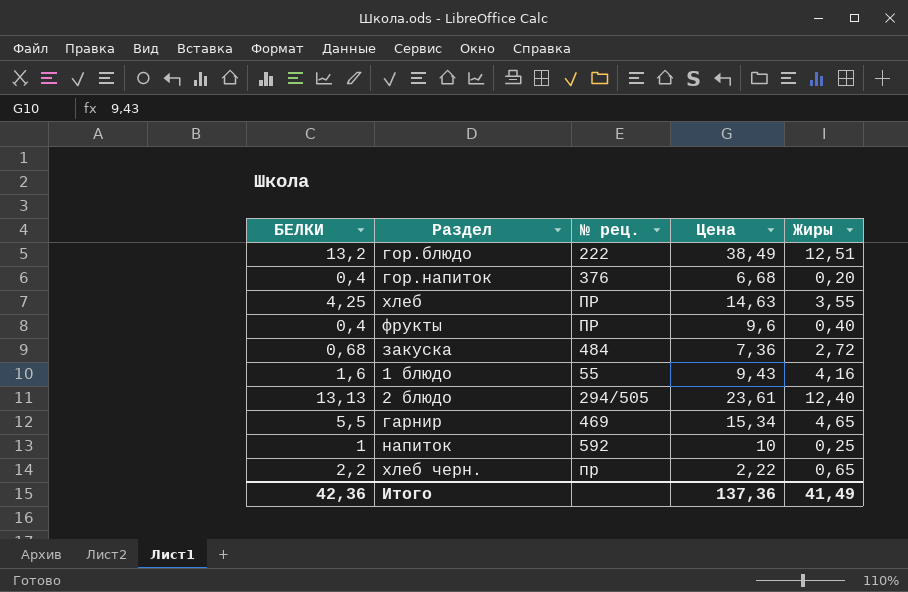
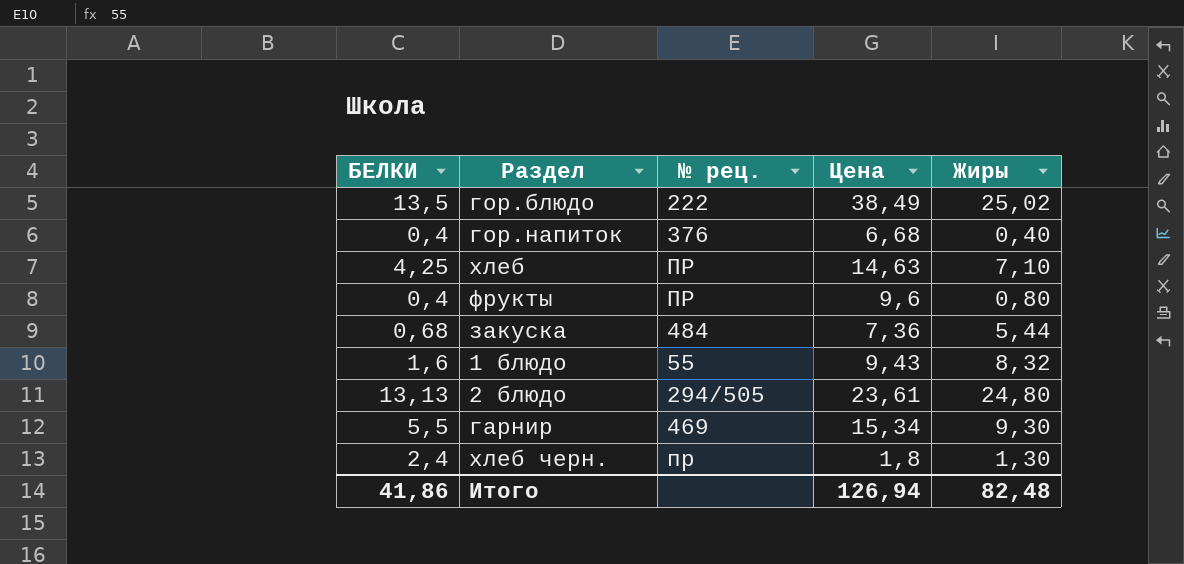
row напиток: 1 | 592 | 10 | 0,25 -> none
гор.блюдо | БЕЛКИ: 13,2 -> 13,5
гор.блюдо | Жиры: 12,51 -> 25,02
гор.напиток | Жиры: 0,20 -> 0,40
хлеб | Жиры: 3,55 -> 7,10
фрукты | Жиры: 0,40 -> 0,80
закуска | Жиры: 2,72 -> 5,44
1 блюдо | Жиры: 4,16 -> 8,32
2 блюдо | Жиры: 12,40 -> 24,80
гарнир | Жиры: 4,65 -> 9,30
хлеб черн. | БЕЛКИ: 2,2 -> 2,4
хлеб черн. | Цена: 2,22 -> 1,8
хлеб черн. | Жиры: 0,65 -> 1,30
Итого | БЕЛКИ: 42,36 -> 41,86
Итого | Цена: 137,36 -> 126,94
Итого | Жиры: 41,49 -> 82,48

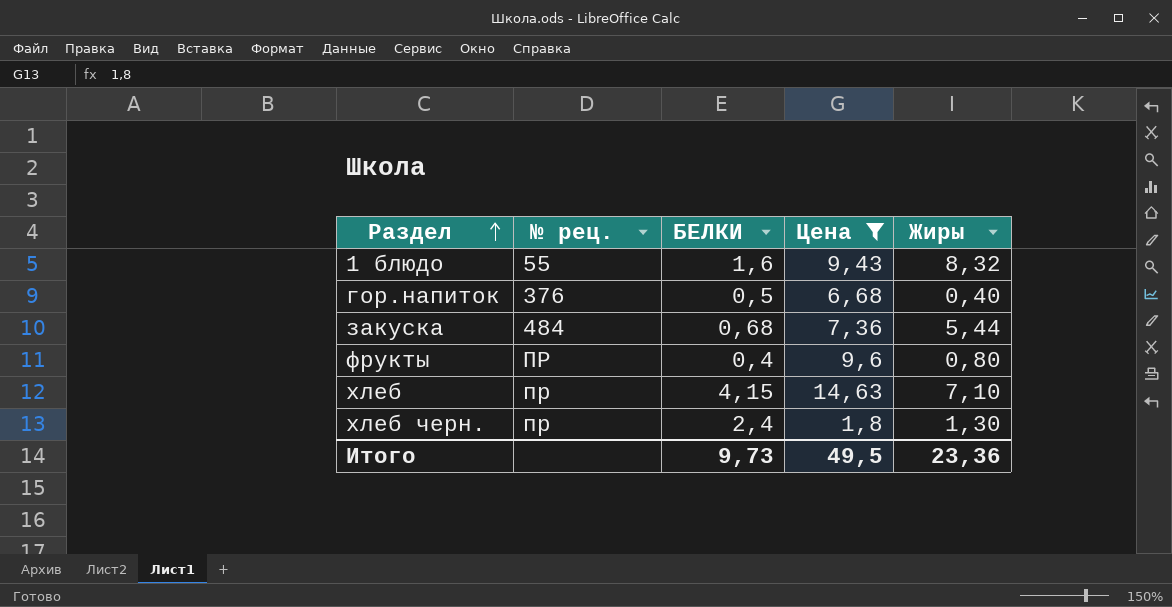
filter: none -> Цена <= 14,63
row order: none -> Раздел ascending
column БЕЛКИ | position: 1 -> 3
гор.напиток | БЕЛКИ: 0,4 -> 0,5
хлеб | № рец.: ПР -> пр
хлеб | БЕЛКИ: 4,25 -> 4,15
Итого | БЕЛКИ: 41,86 -> 9,73
Итого | Цена: 126,94 -> 49,5
Итого | Жиры: 82,48 -> 23,36

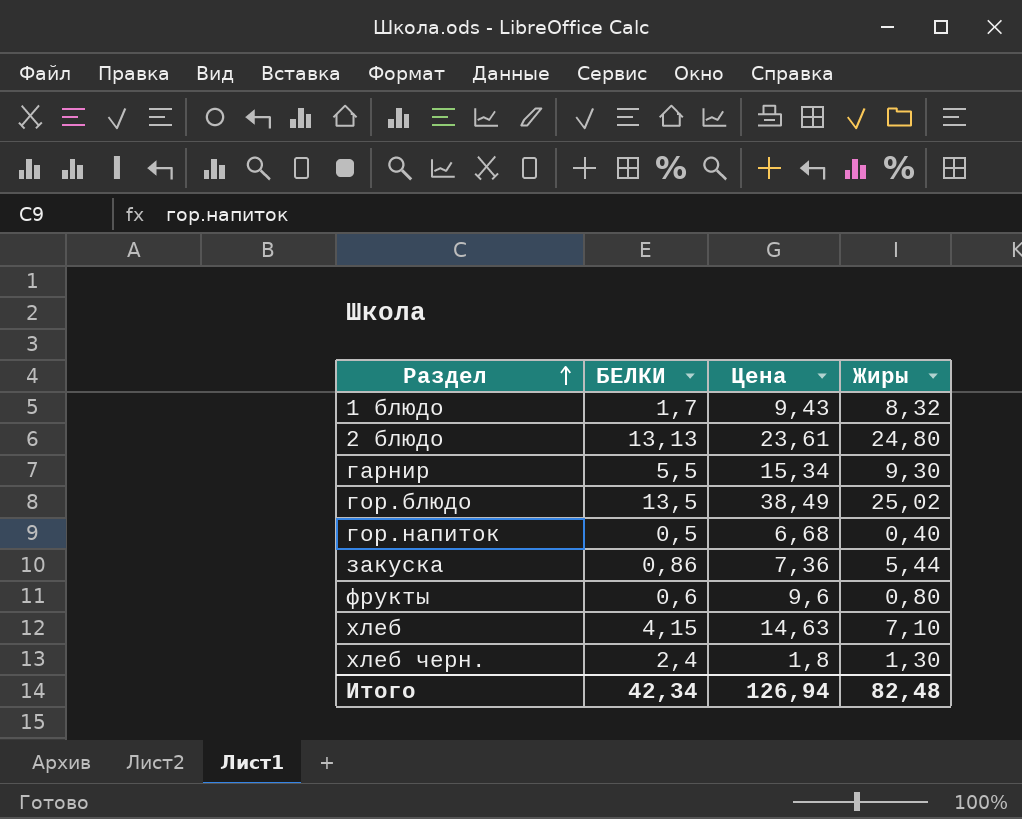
filter: Цена <= 14,63 -> none
column № рец. | position: 2 -> none
1 блюдо | БЕЛКИ: 1,6 -> 1,7
закуска | БЕЛКИ: 0,68 -> 0,86
фрукты | БЕЛКИ: 0,4 -> 0,6
Итого | БЕЛКИ: 9,73 -> 42,34
Итого | Цена: 49,5 -> 126,94
Итого | Жиры: 23,36 -> 82,48

